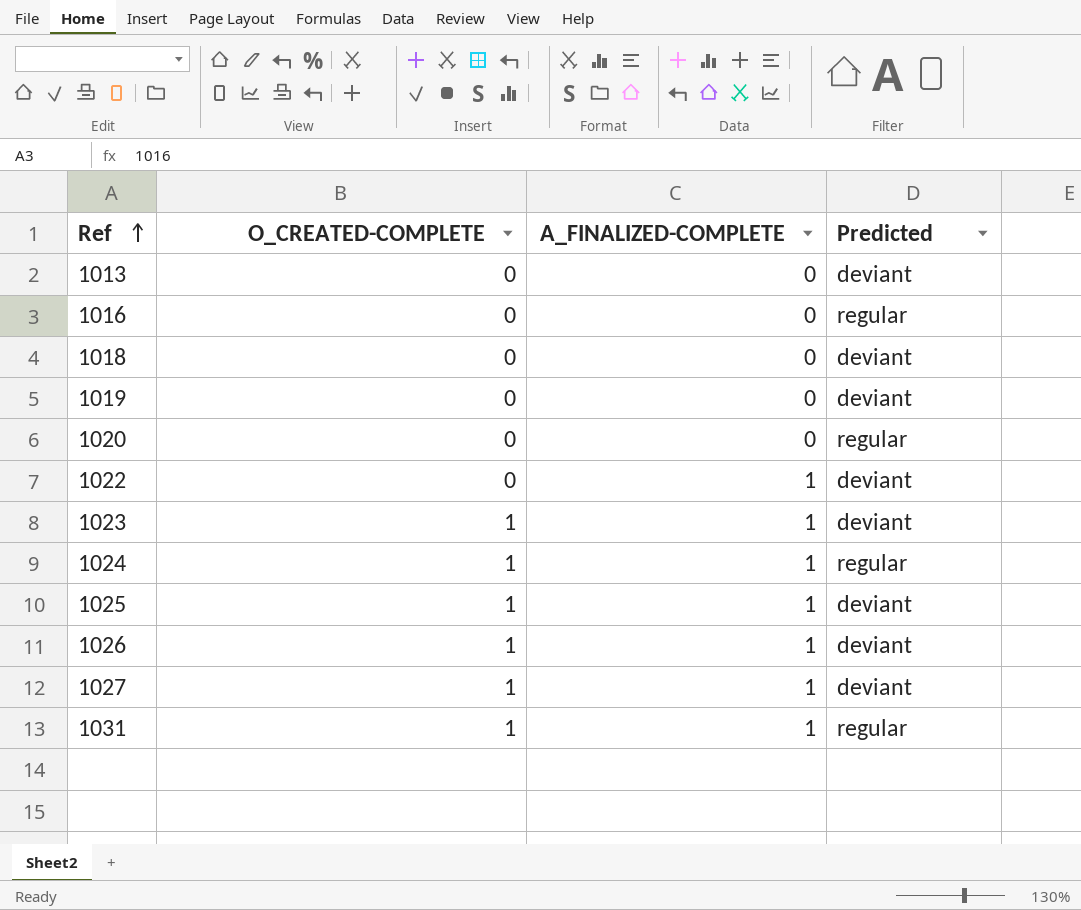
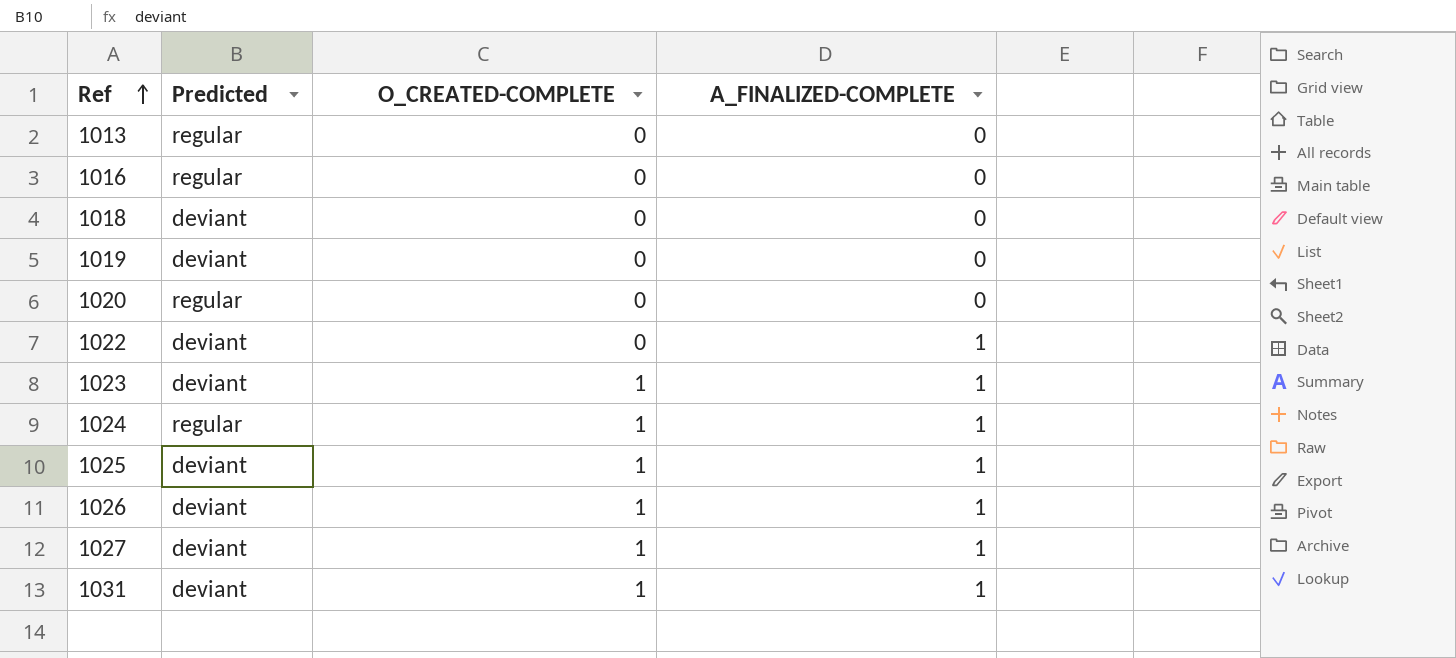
column Predicted | position: 4 -> 2
1013 | Predicted: deviant -> regular
1031 | Predicted: regular -> deviant

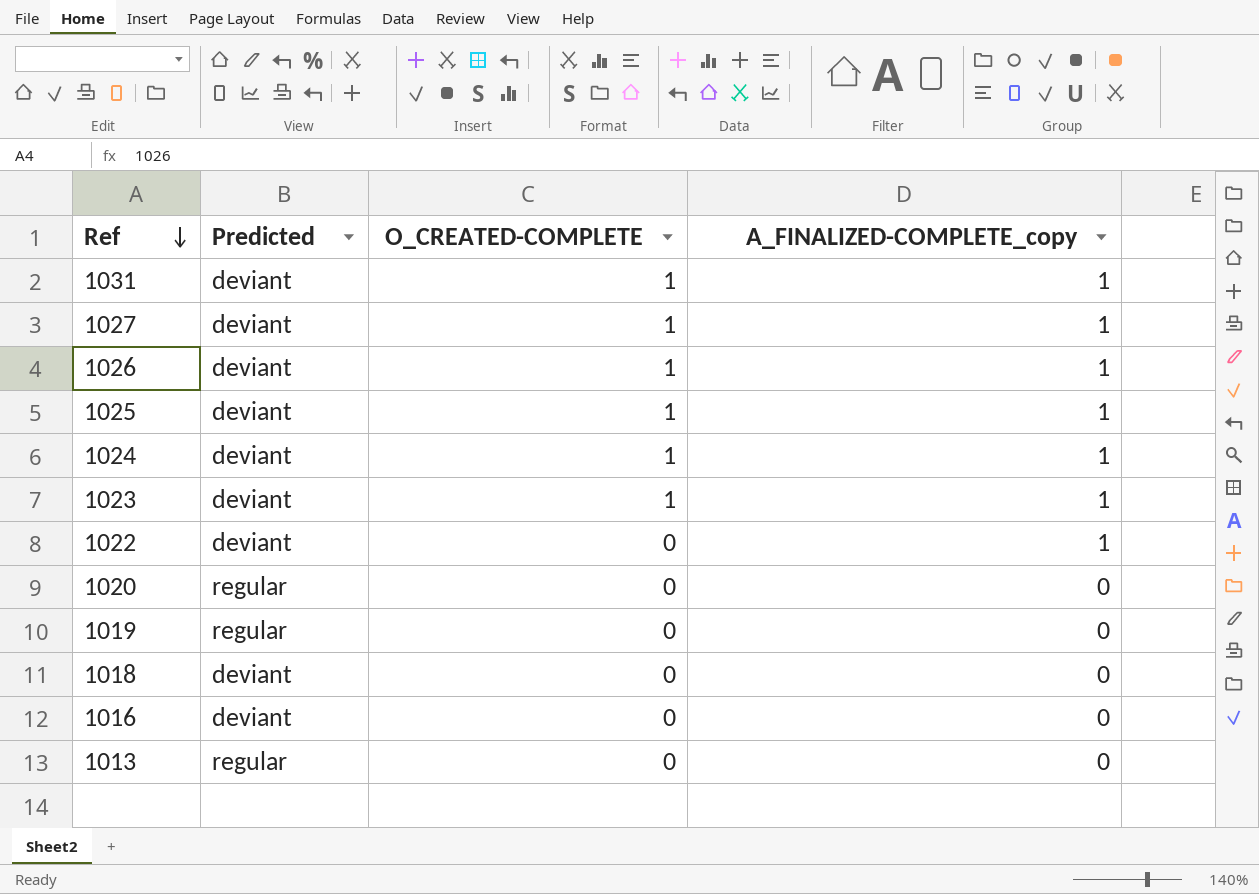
row order: Ref ascending -> Ref descending
column name: A_FINALIZED-COMPLETE -> A_FINALIZED-COMPLETE_copy
1024 | Predicted: regular -> deviant
1019 | Predicted: deviant -> regular
1016 | Predicted: regular -> deviant

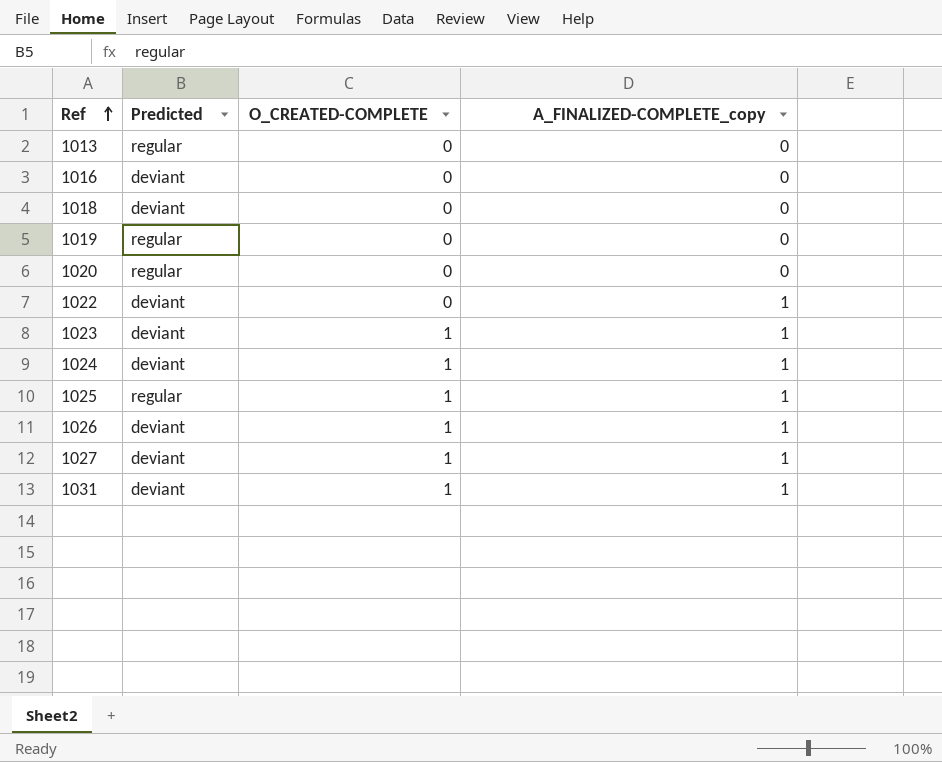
row order: Ref descending -> Ref ascending
1025 | Predicted: deviant -> regular

